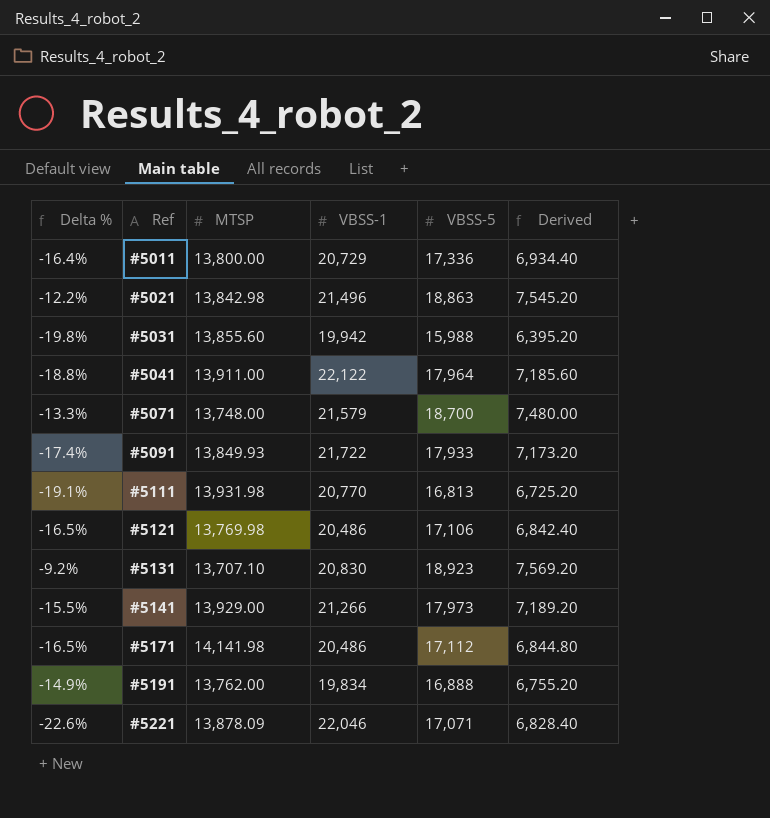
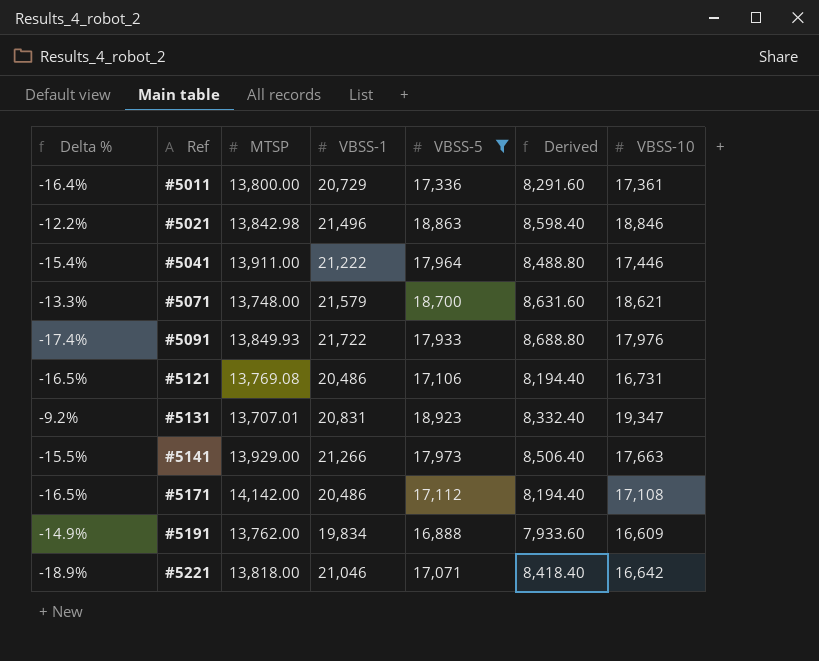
filter: none -> VBSS-5 >= 16,888
column Derived | formula: [VBSS-5] * 0.4 -> [VBSS-1] * 0.4
column VBSS-10 | position: none -> 7
#5041 | Delta %: -18.8% -> -15.4%
#5041 | VBSS-1: 22,122 -> 21,222
#5121 | MTSP: 13,769.98 -> 13,769.08
#5131 | MTSP: 13,707.10 -> 13,707.01
#5131 | VBSS-1: 20,830 -> 20,831
#5171 | MTSP: 14,141.98 -> 14,142.00
#5221 | Delta %: -22.6% -> -18.9%
#5221 | MTSP: 13,878.09 -> 13,818.00
#5221 | VBSS-1: 22,046 -> 21,046

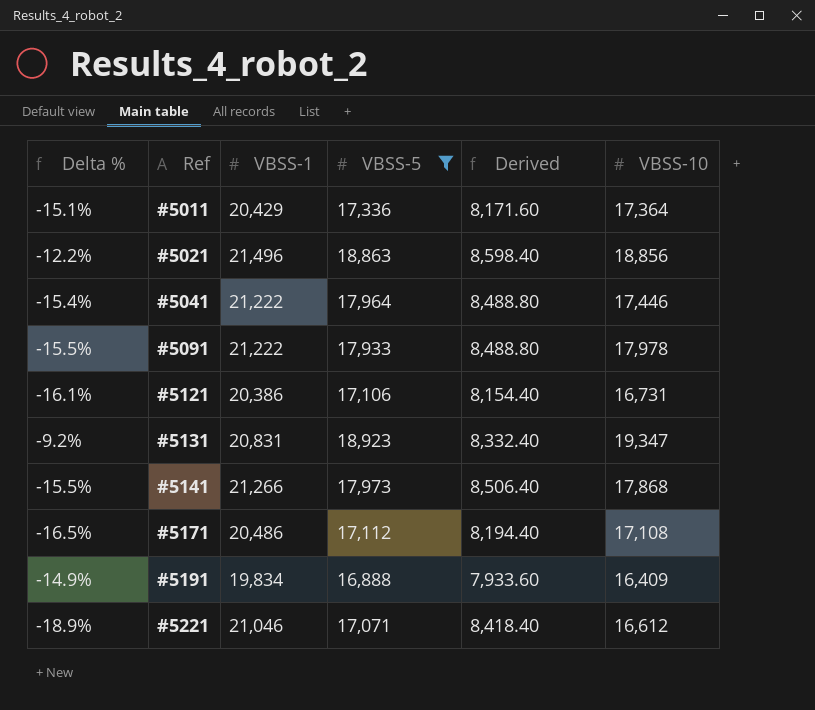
column MTSP | position: 3 -> none
row #5071: -13.3% | 13,748.00 | 21,579 | 18,700 | 8,631.60 | 18,621 -> none
#5011 | Delta %: -16.4% -> -15.1%
#5011 | VBSS-1: 20,729 -> 20,429
#5011 | Derived: 8,291.60 -> 8,171.60
#5011 | VBSS-10: 17,361 -> 17,364
#5021 | VBSS-10: 18,846 -> 18,856
#5091 | Delta %: -17.4% -> -15.5%
#5091 | VBSS-1: 21,722 -> 21,222
#5091 | Derived: 8,688.80 -> 8,488.80
#5091 | VBSS-10: 17,976 -> 17,978
#5121 | Delta %: -16.5% -> -16.1%
#5121 | VBSS-1: 20,486 -> 20,386
#5121 | Derived: 8,194.40 -> 8,154.40
#5141 | VBSS-10: 17,663 -> 17,868
#5191 | VBSS-10: 16,609 -> 16,409
#5221 | VBSS-10: 16,642 -> 16,612

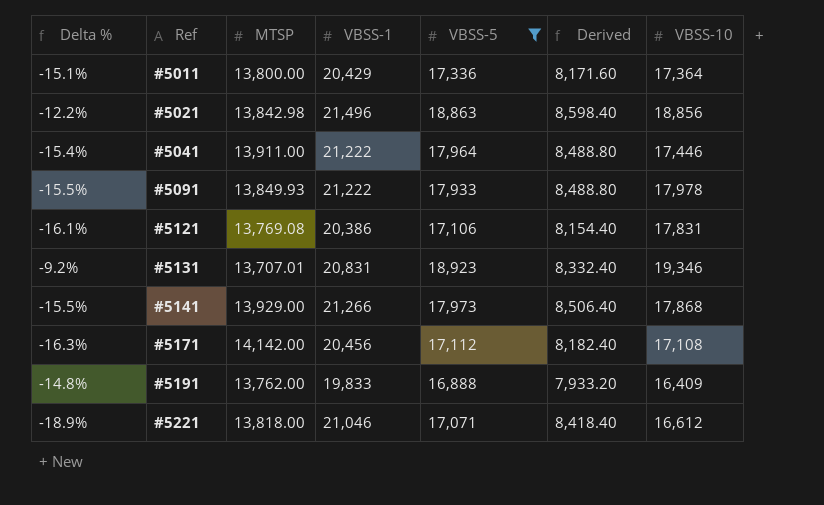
column MTSP | position: none -> 3
#5121 | VBSS-10: 16,731 -> 17,831
#5131 | VBSS-10: 19,347 -> 19,346
#5171 | Delta %: -16.5% -> -16.3%
#5171 | VBSS-1: 20,486 -> 20,456
#5171 | Derived: 8,194.40 -> 8,182.40
#5191 | Delta %: -14.9% -> -14.8%
#5191 | VBSS-1: 19,834 -> 19,833
#5191 | Derived: 7,933.60 -> 7,933.20

